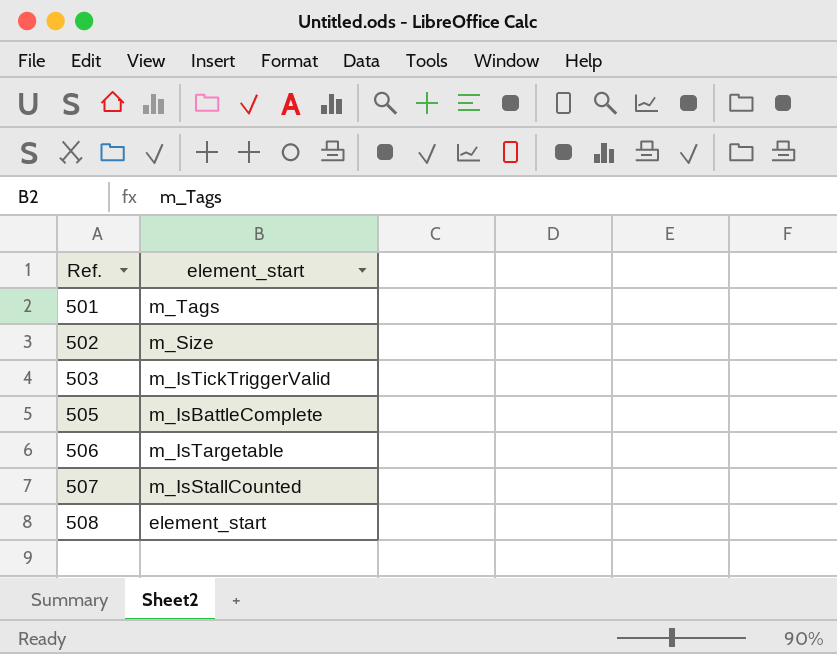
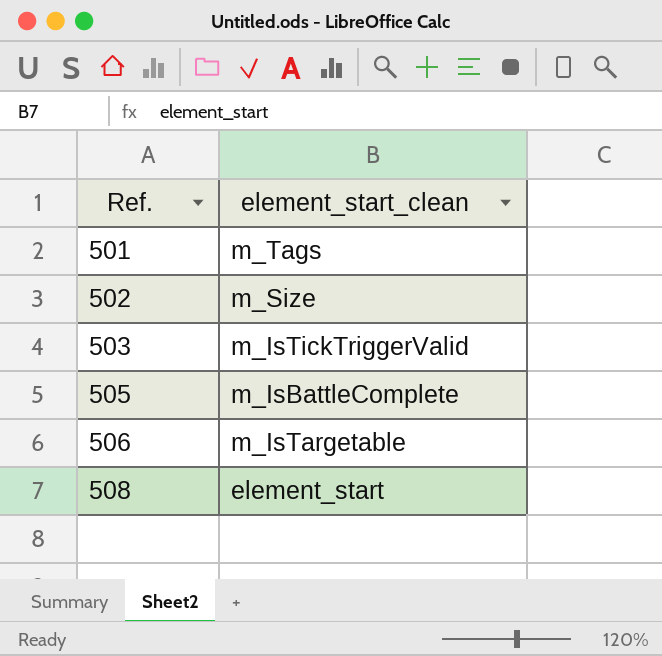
column name: element_start -> element_start_clean
row 507: m_IsStallCounted -> none

